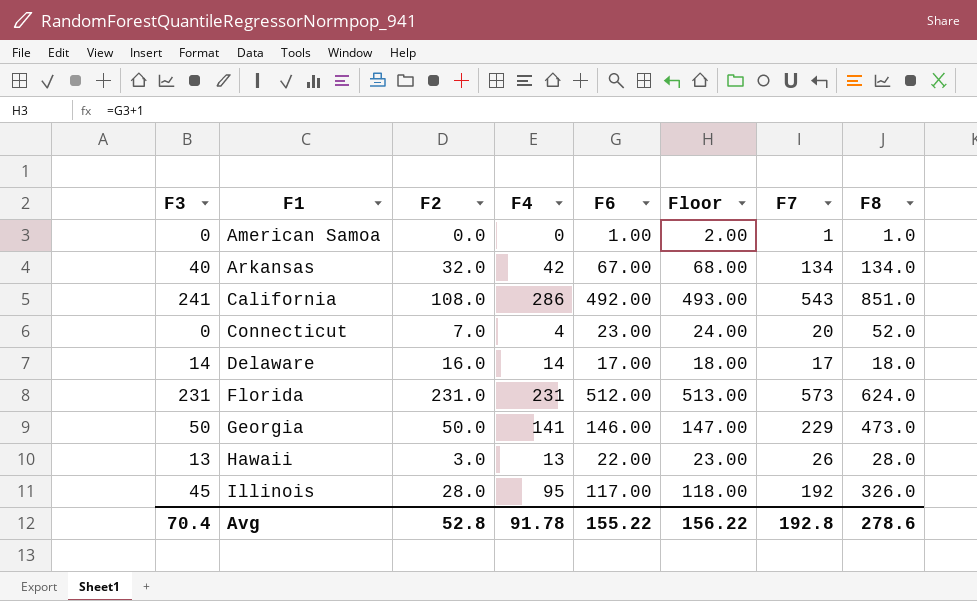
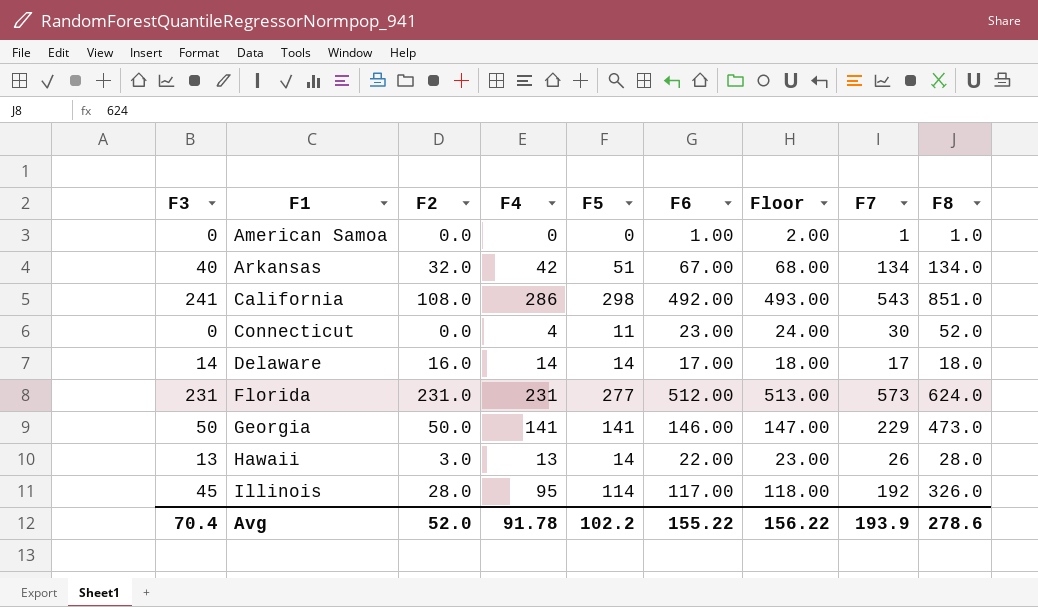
column F5 | position: none -> 5
Connecticut | F2: 7.0 -> 0.0
Connecticut | F7: 20 -> 30
Avg | F2: 52.8 -> 52.0
Avg | F7: 192.8 -> 193.9

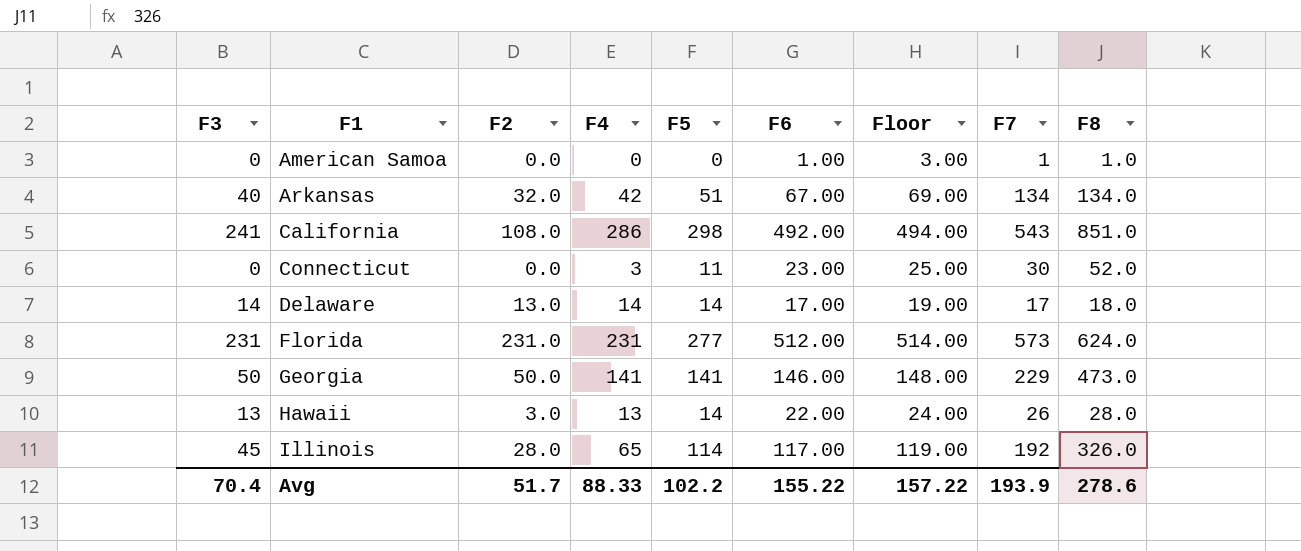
column Floor | formula: [F6] + 1 -> [F6] + 2
Connecticut | F4: 4 -> 3
Delaware | F2: 16.0 -> 13.0
Illinois | F4: 95 -> 65
Avg | F2: 52.0 -> 51.7
Avg | F4: 91.78 -> 88.33
Avg | Floor: 156.22 -> 157.22

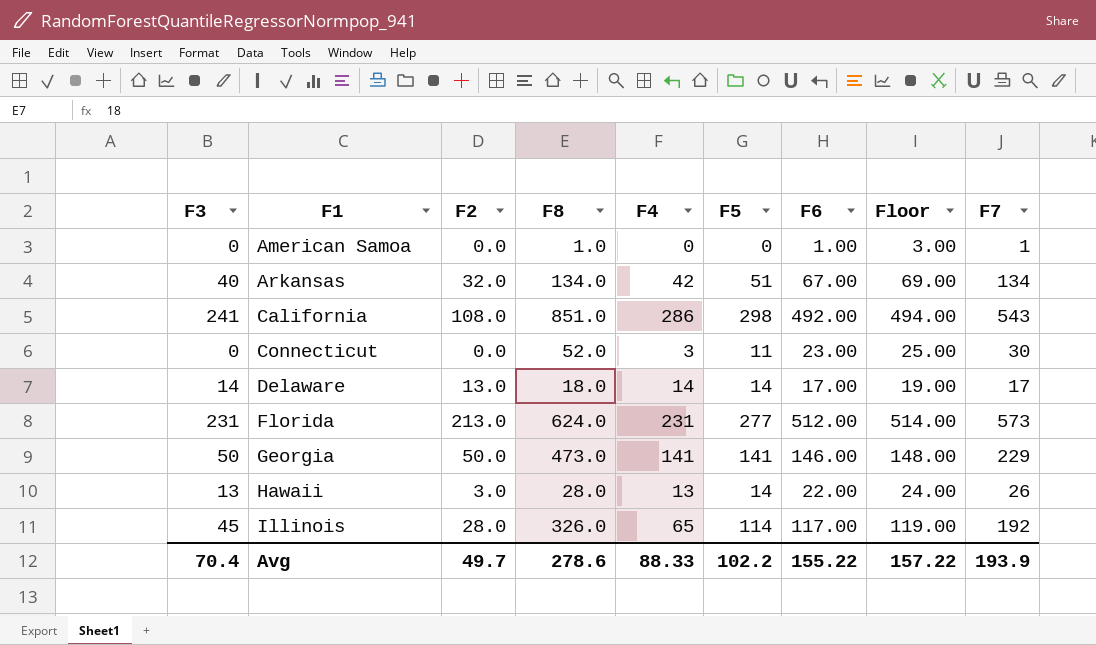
column F8 | position: 9 -> 4
Florida | F2: 231.0 -> 213.0
Avg | F2: 51.7 -> 49.7

